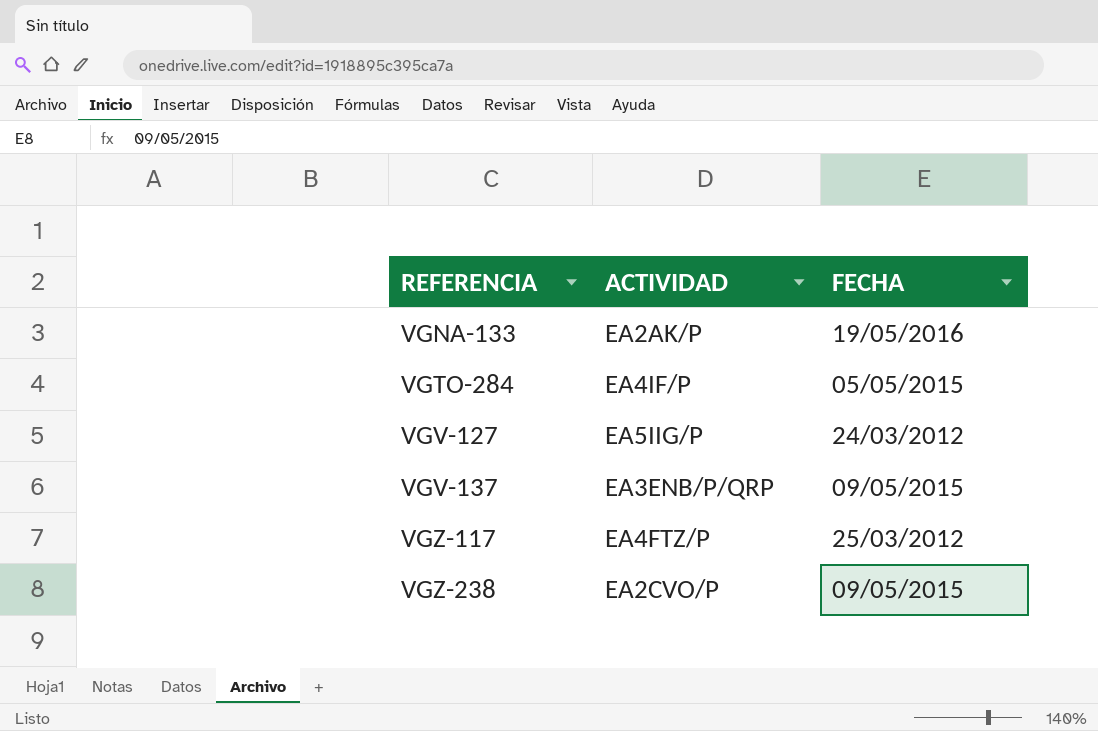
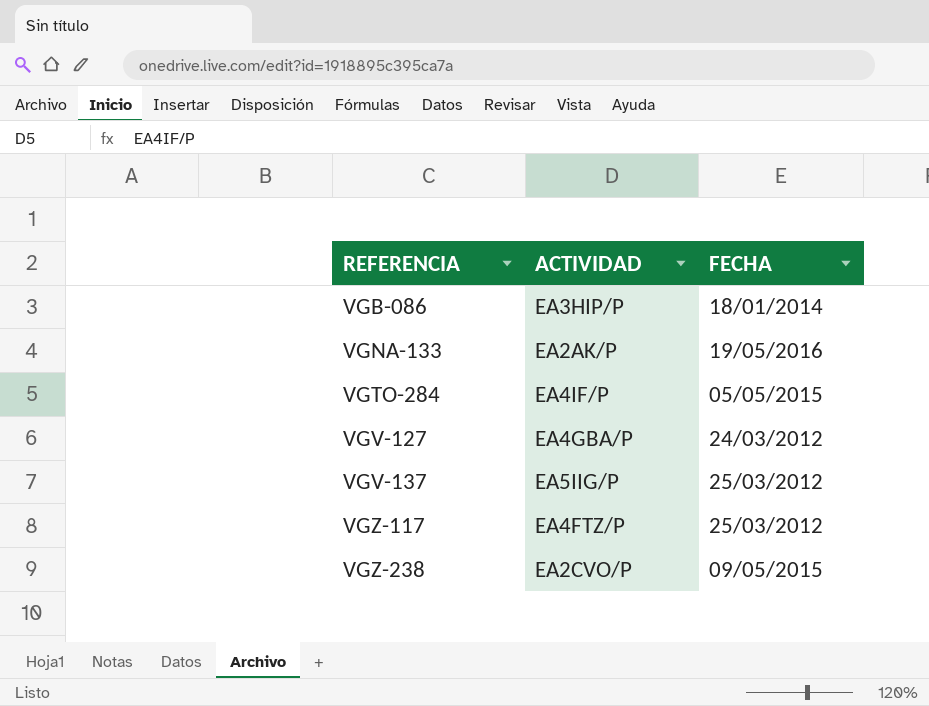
row VGB-086: none -> EA3HIP/P | 18/01/2014
VGV-127 | ACTIVIDAD: EA5IIG/P -> EA4GBA/P
VGV-137 | ACTIVIDAD: EA3ENB/P/QRP -> EA5IIG/P
VGV-137 | FECHA: 09/05/2015 -> 25/03/2012

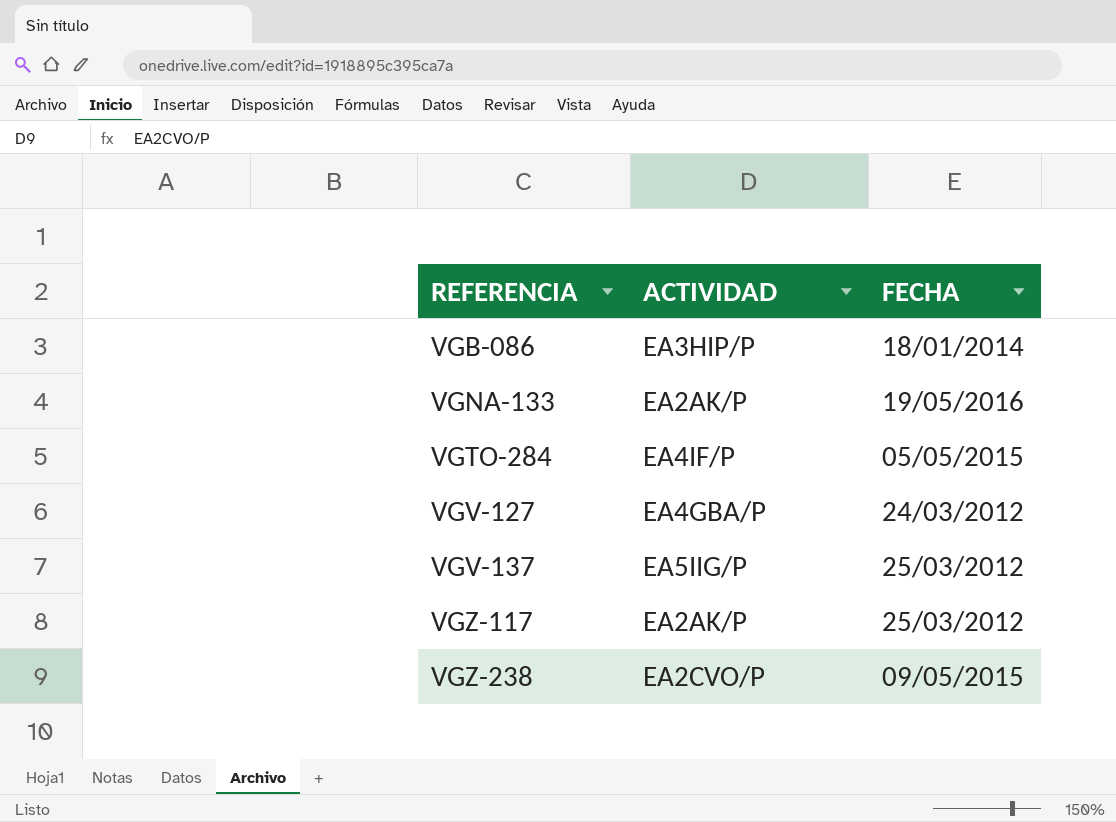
VGZ-117 | ACTIVIDAD: EA4FTZ/P -> EA2AK/P

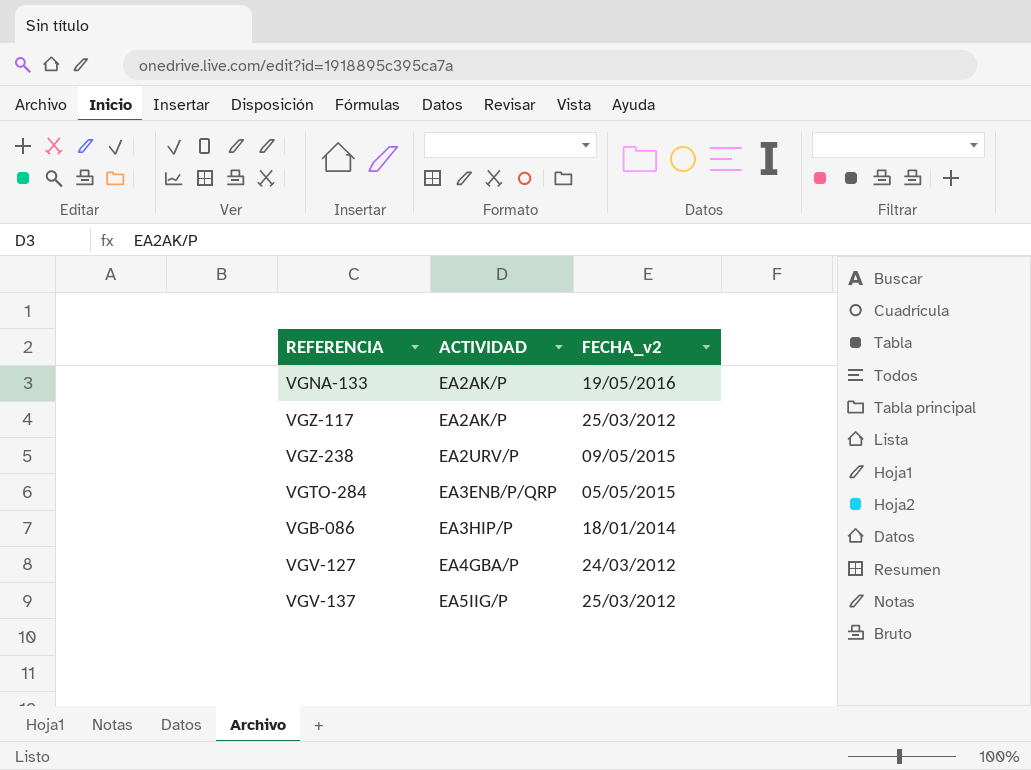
row order: REFERENCIA ascending -> ACTIVIDAD ascending
column name: FECHA -> FECHA_v2
VGZ-238 | ACTIVIDAD: EA2CVO/P -> EA2URV/P
VGTO-284 | ACTIVIDAD: EA4IF/P -> EA3ENB/P/QRP

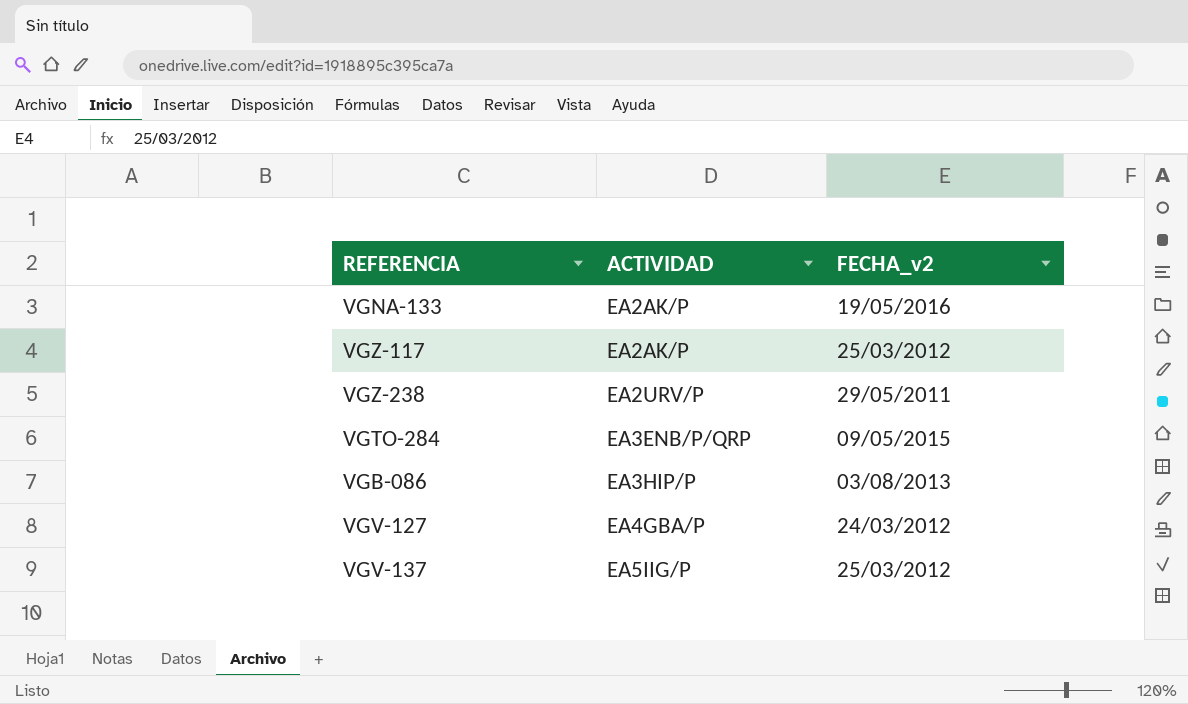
VGZ-238 | FECHA_v2: 09/05/2015 -> 29/05/2011
VGTO-284 | FECHA_v2: 05/05/2015 -> 09/05/2015
VGB-086 | FECHA_v2: 18/01/2014 -> 03/08/2013

